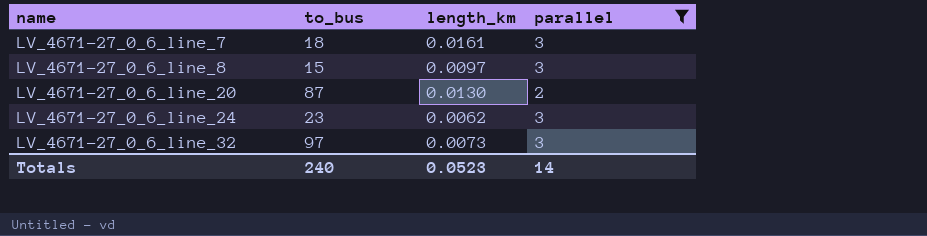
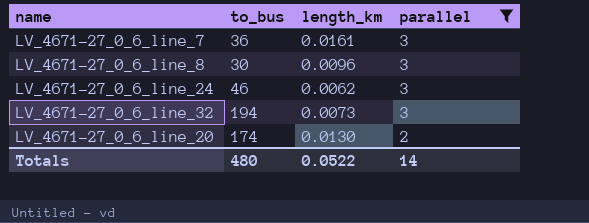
row order: name ascending -> parallel descending
LV_4671-27_0_6_line_7 | to_bus: 18 -> 36
LV_4671-27_0_6_line_8 | to_bus: 15 -> 30
LV_4671-27_0_6_line_8 | length_km: 0.0097 -> 0.0096
LV_4671-27_0_6_line_24 | to_bus: 23 -> 46
LV_4671-27_0_6_line_32 | to_bus: 97 -> 194
LV_4671-27_0_6_line_20 | to_bus: 87 -> 174
Totals | to_bus: 240 -> 480
Totals | length_km: 0.0523 -> 0.0522

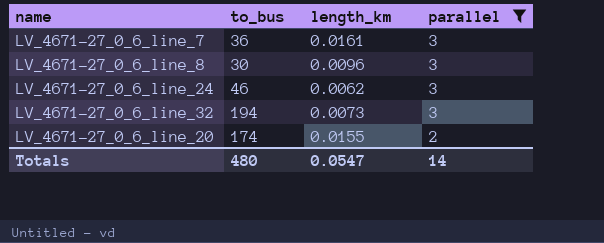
LV_4671-27_0_6_line_20 | length_km: 0.0130 -> 0.0155
Totals | length_km: 0.0522 -> 0.0547

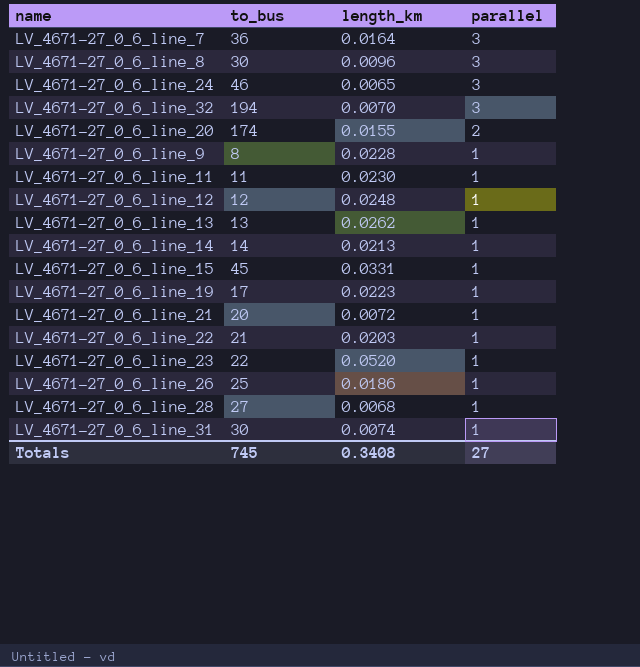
filter: parallel != 1 -> none
LV_4671-27_0_6_line_7 | length_km: 0.0161 -> 0.0164
LV_4671-27_0_6_line_24 | length_km: 0.0062 -> 0.0065
LV_4671-27_0_6_line_32 | length_km: 0.0073 -> 0.0070
Totals | to_bus: 480 -> 745
Totals | length_km: 0.0547 -> 0.3408
Totals | parallel: 14 -> 27

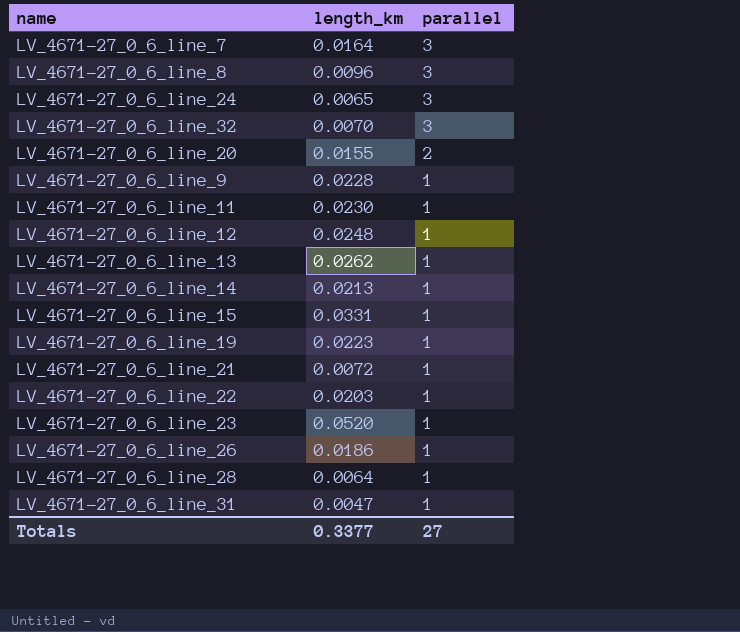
column to_bus | position: 2 -> none
LV_4671-27_0_6_line_28 | length_km: 0.0068 -> 0.0064
LV_4671-27_0_6_line_31 | length_km: 0.0074 -> 0.0047
Totals | length_km: 0.3408 -> 0.3377

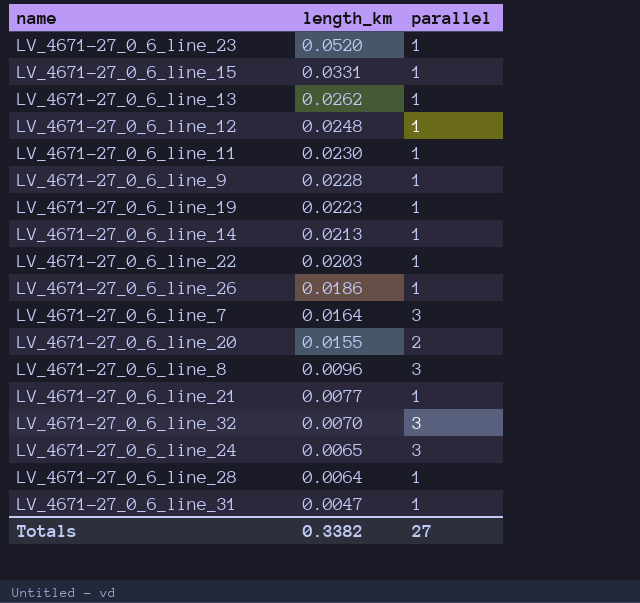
row order: parallel descending -> length_km descending
LV_4671-27_0_6_line_21 | length_km: 0.0072 -> 0.0077
Totals | length_km: 0.3377 -> 0.3382

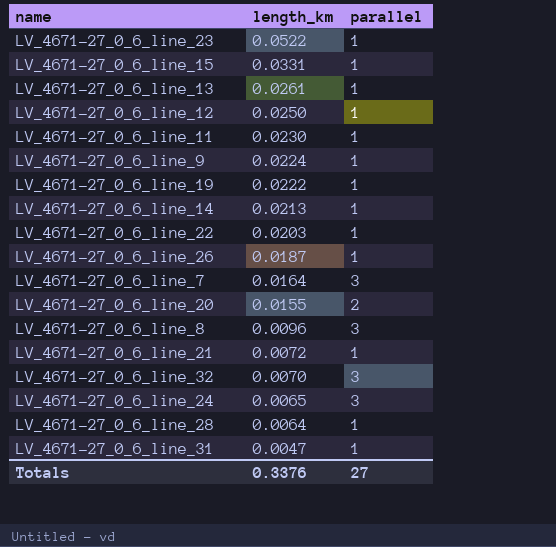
LV_4671-27_0_6_line_23 | length_km: 0.0520 -> 0.0522
LV_4671-27_0_6_line_13 | length_km: 0.0262 -> 0.0261
LV_4671-27_0_6_line_12 | length_km: 0.0248 -> 0.0250
LV_4671-27_0_6_line_9 | length_km: 0.0228 -> 0.0224
LV_4671-27_0_6_line_19 | length_km: 0.0223 -> 0.0222
LV_4671-27_0_6_line_26 | length_km: 0.0186 -> 0.0187
LV_4671-27_0_6_line_21 | length_km: 0.0077 -> 0.0072
Totals | length_km: 0.3382 -> 0.3376

